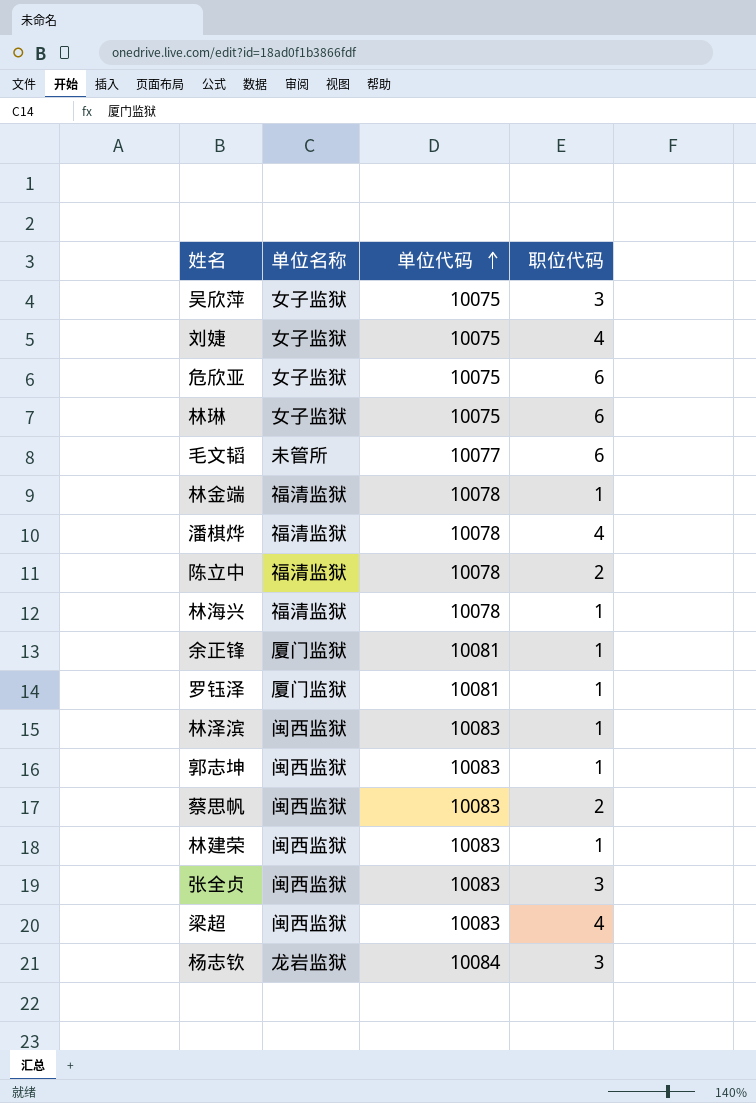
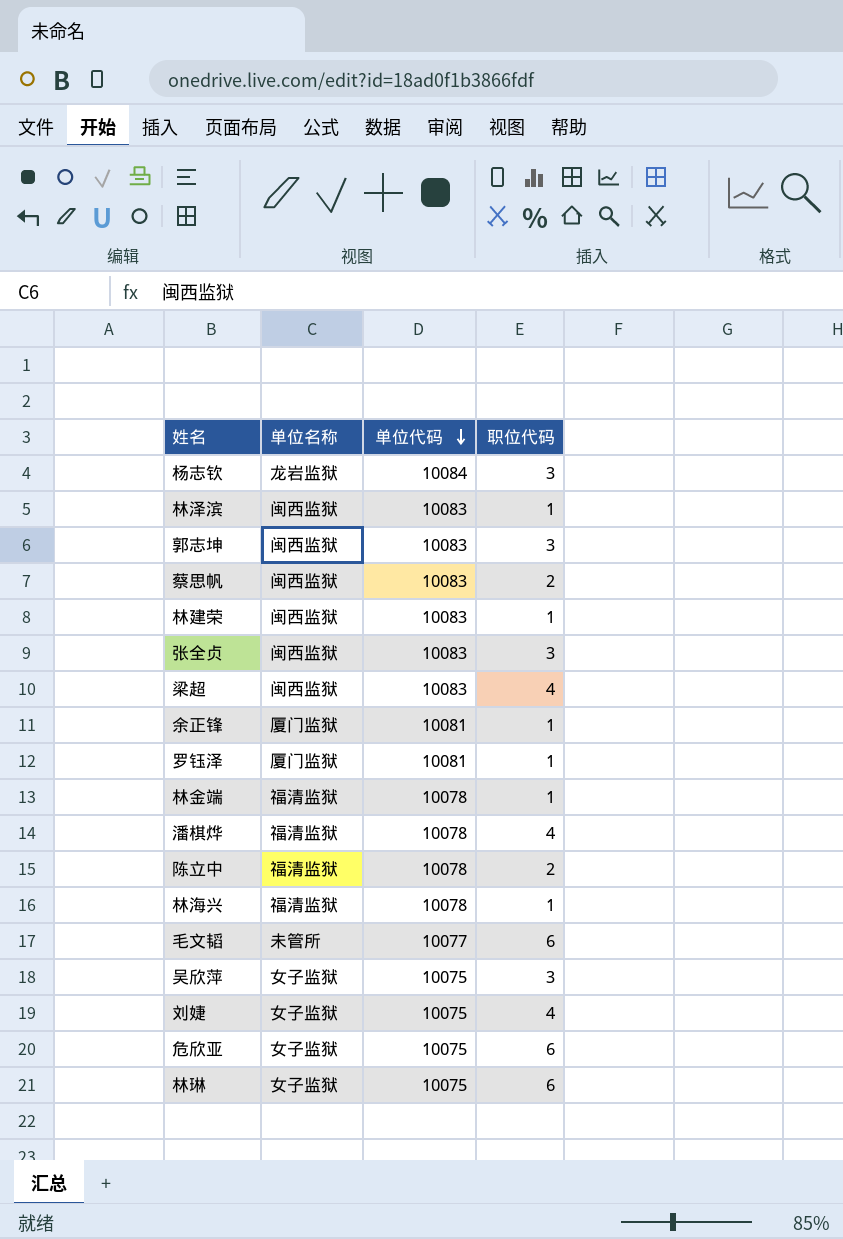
row order: 单位代码 ascending -> 单位代码 descending
郭志坤 | 职位代码: 1 -> 3

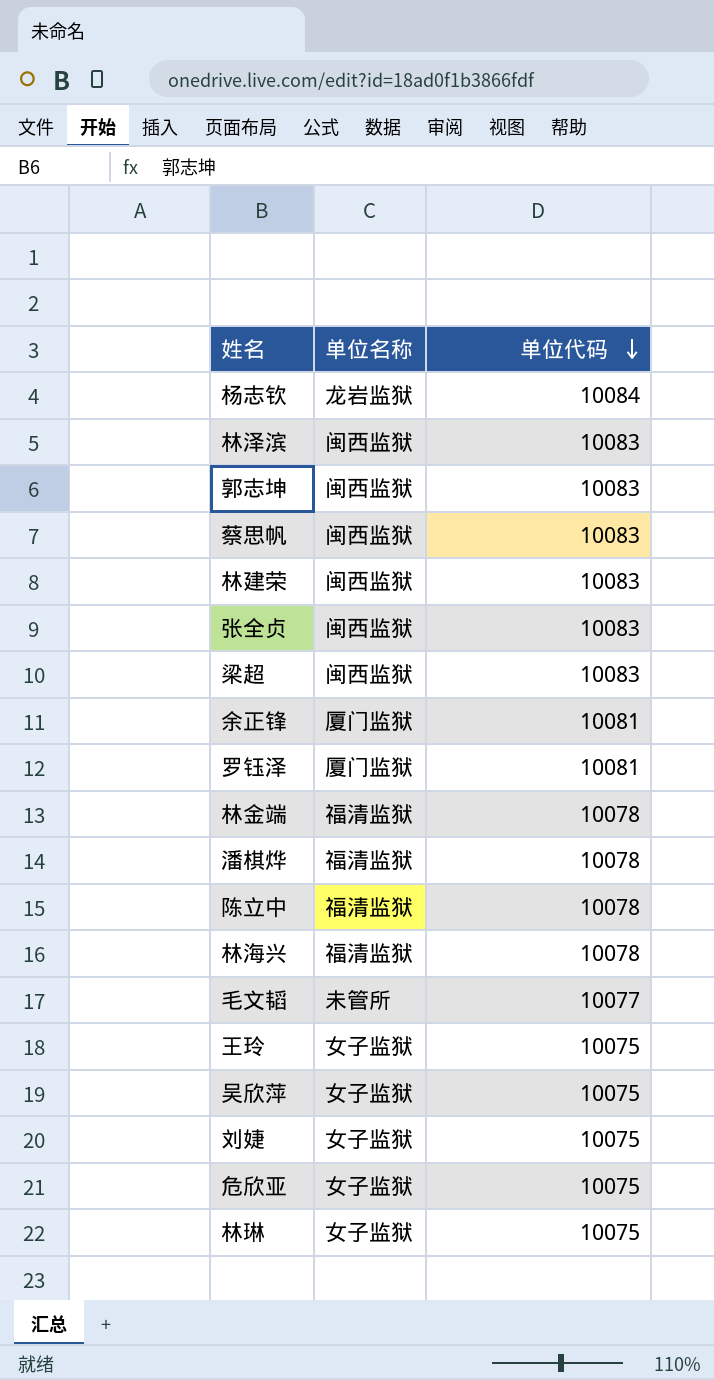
column 职位代码 | position: 4 -> none
row 王玲: none -> 女子监狱 | 10075

